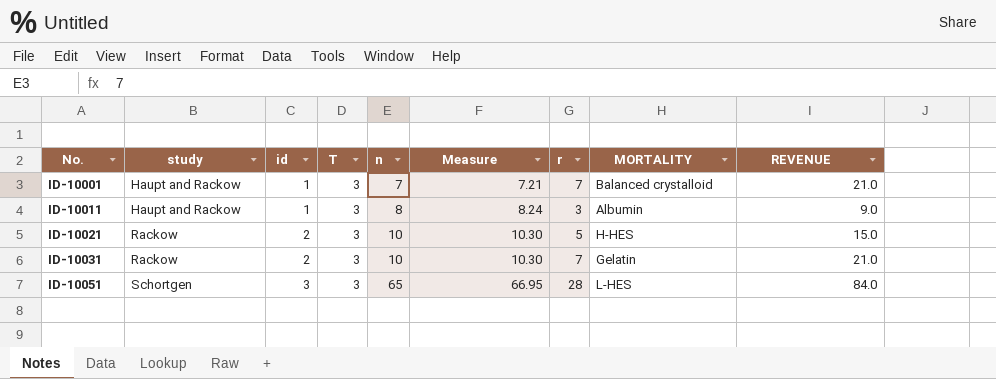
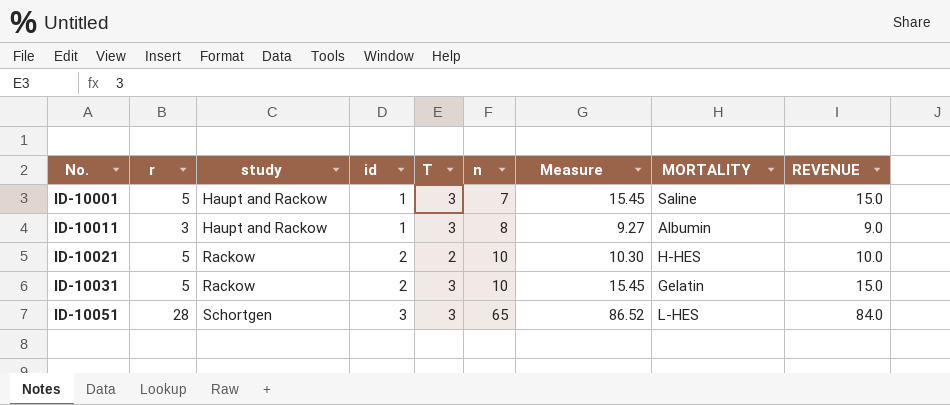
column r | position: 7 -> 2
column Measure | formula: [n] * 1.03 -> [REVENUE] * 1.03
ID-10001 | r: 7 -> 5
ID-10001 | MORTALITY: Balanced crystalloid -> Saline
ID-10001 | REVENUE: 21.0 -> 15.0
ID-10021 | T: 3 -> 2
ID-10021 | REVENUE: 15.0 -> 10.0
ID-10031 | r: 7 -> 5
ID-10031 | REVENUE: 21.0 -> 15.0

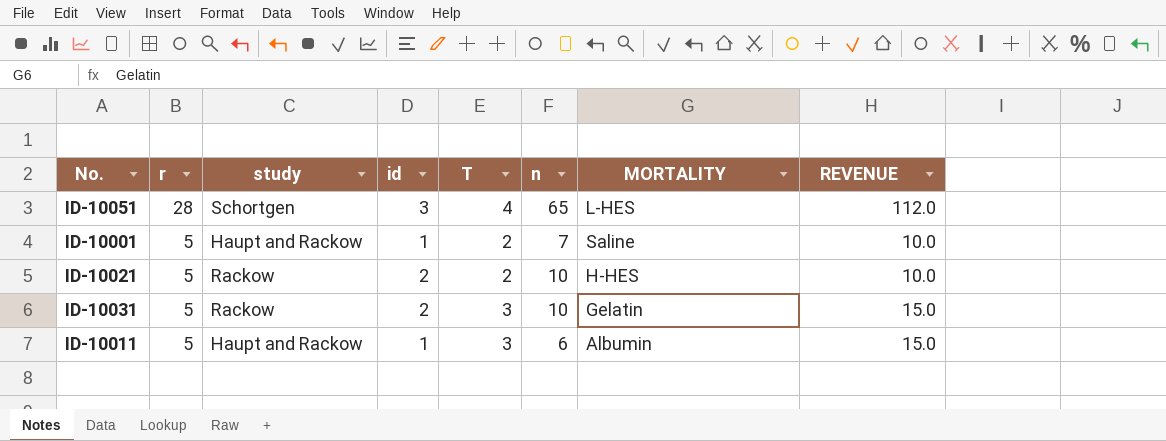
row order: No. ascending -> r descending
column Measure | formula: [REVENUE] * 1.03 -> none
ID-10051 | T: 3 -> 4
ID-10051 | REVENUE: 84.0 -> 112.0
ID-10001 | T: 3 -> 2
ID-10001 | REVENUE: 15.0 -> 10.0
ID-10011 | r: 3 -> 5
ID-10011 | n: 8 -> 6
ID-10011 | REVENUE: 9.0 -> 15.0

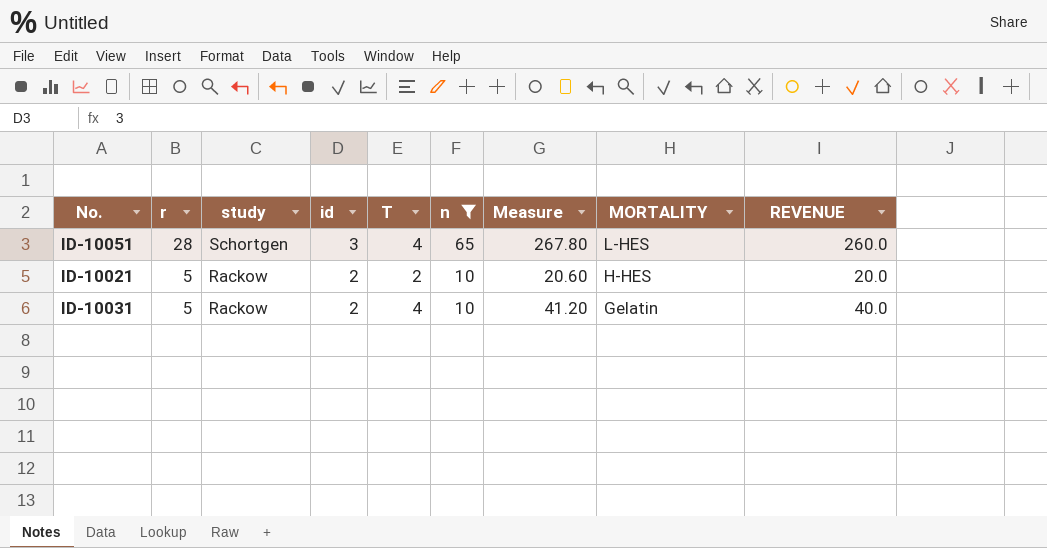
filter: none -> n >= 10
column Measure | formula: none -> [REVENUE] * 1.03
column REVENUE | formula: [r] * [T] -> [T] * [n]
ID-10031 | T: 3 -> 4

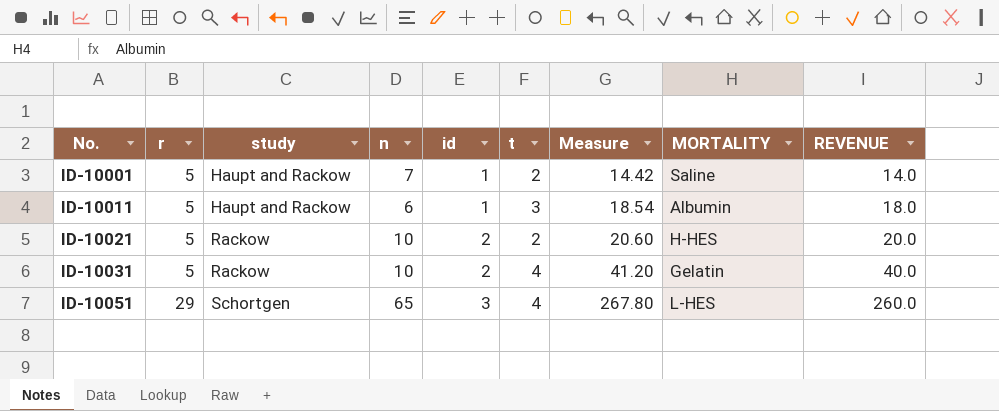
filter: n >= 10 -> none
row order: r descending -> No. ascending
column n | position: 6 -> 4
column name: T -> t
ID-10051 | r: 28 -> 29

